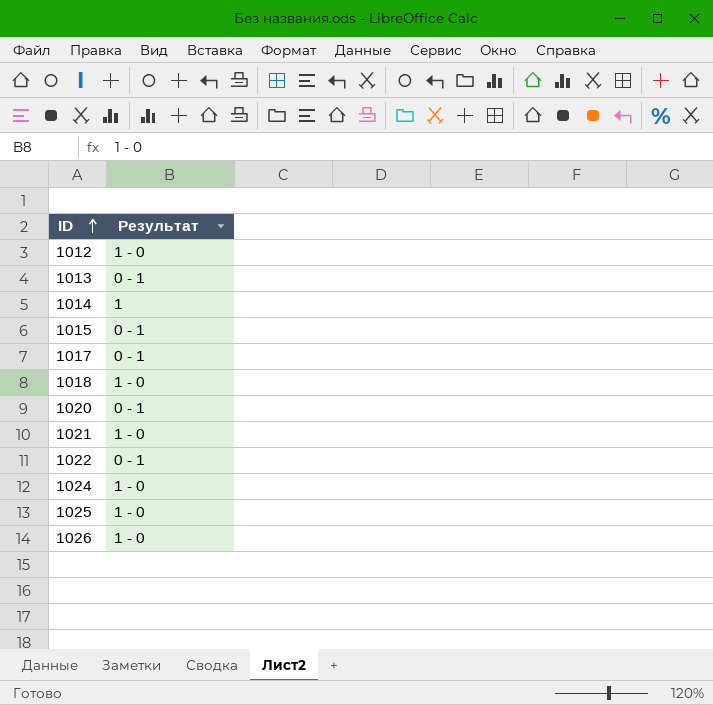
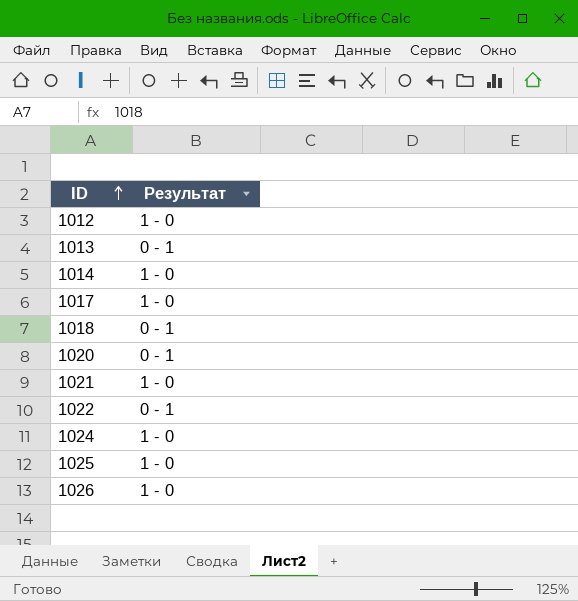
row 1015: 0 - 1 -> none
1014 | Результат: 1 -> 1 - 0
1017 | Результат: 0 - 1 -> 1 - 0
1018 | Результат: 1 - 0 -> 0 - 1

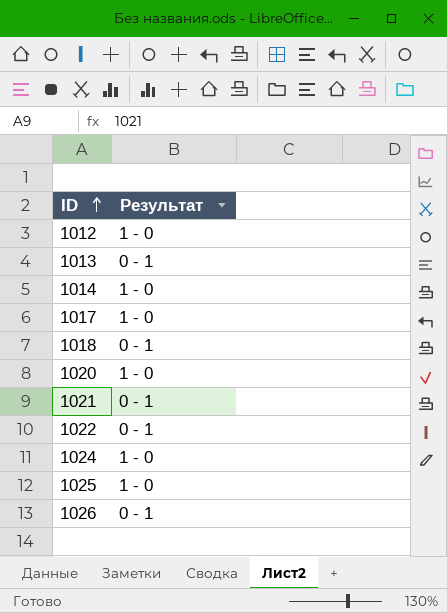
1020 | Результат: 0 - 1 -> 1 - 0
1021 | Результат: 1 - 0 -> 0 - 1
1026 | Результат: 1 - 0 -> 0 - 1

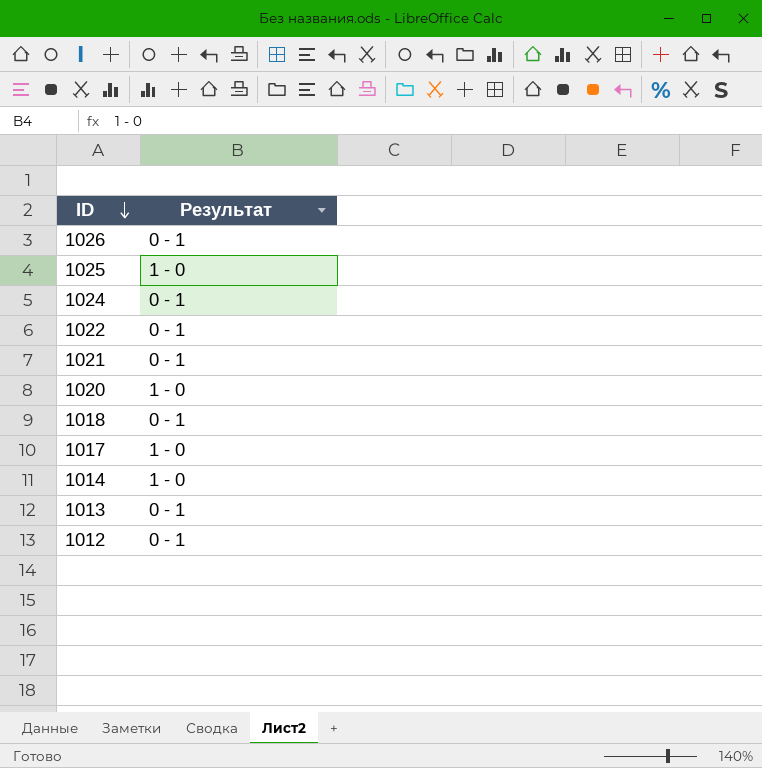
row order: ID ascending -> ID descending
1024 | Результат: 1 - 0 -> 0 - 1
1012 | Результат: 1 - 0 -> 0 - 1

